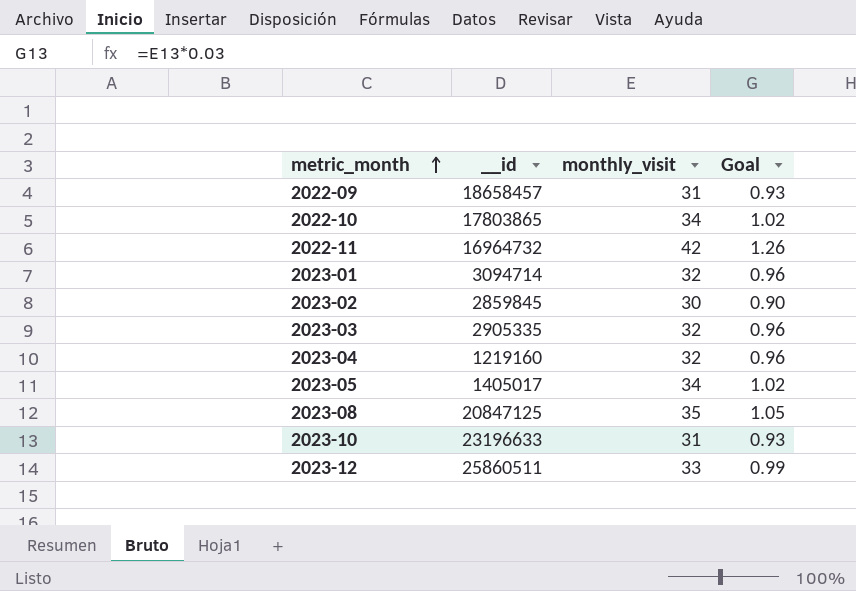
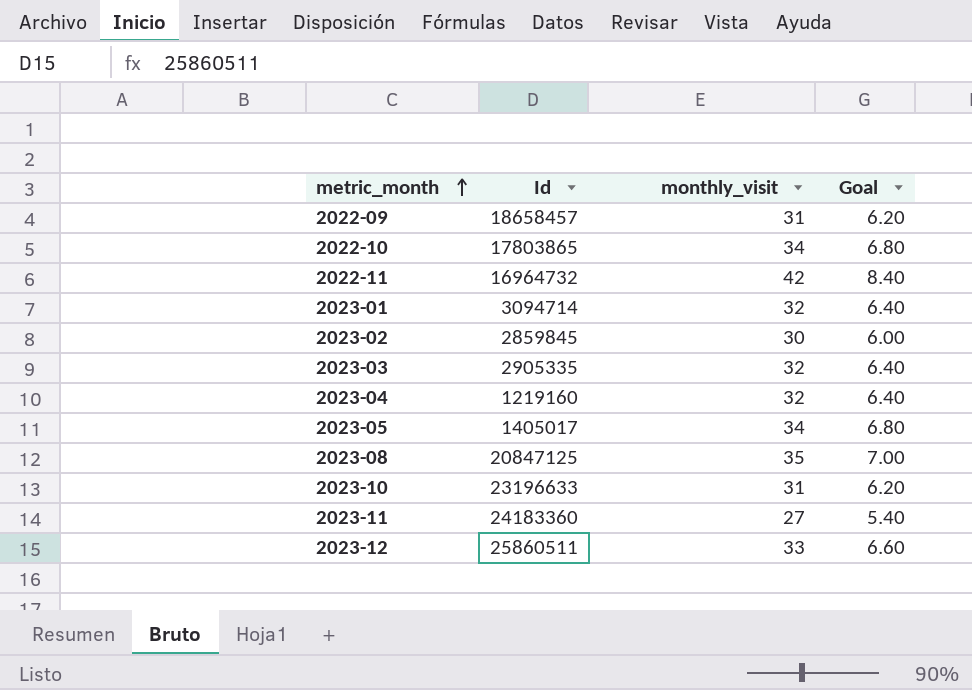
column name: __id -> Id
column Goal | formula: [monthly_visit] * 0.03 -> [monthly_visit] * 0.2
row 2023-11: none -> 24183360 | 27 | 5.40

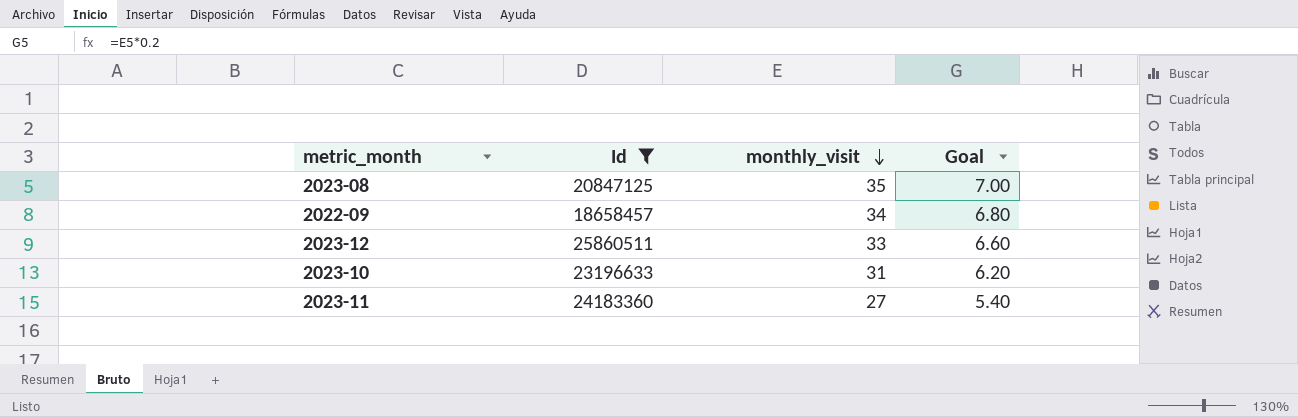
filter: none -> Id >= 18658457
row order: metric_month ascending -> monthly_visit descending
2022-09 | monthly_visit: 31 -> 34
2022-09 | Goal: 6.20 -> 6.80

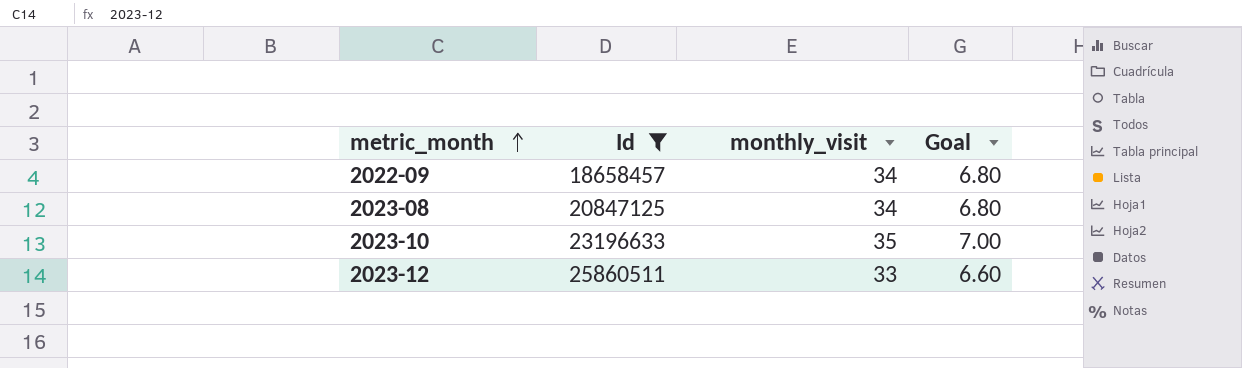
row order: monthly_visit descending -> metric_month ascending
row 2023-11: 24183360 | 27 | 5.40 -> none
2023-08 | monthly_visit: 35 -> 34
2023-08 | Goal: 7.00 -> 6.80
2023-10 | monthly_visit: 31 -> 35
2023-10 | Goal: 6.20 -> 7.00

